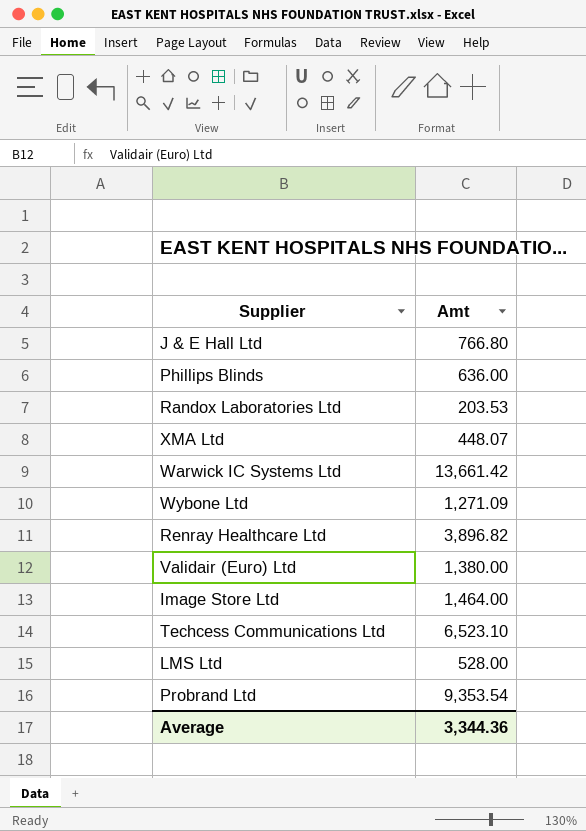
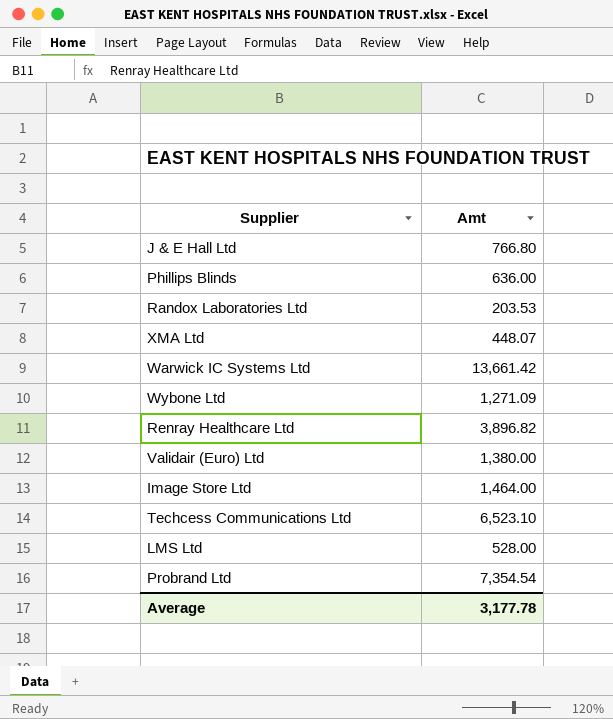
Probrand Ltd | Amt: 9,353.54 -> 7,354.54
Average | Amt: 3,344.36 -> 3,177.78

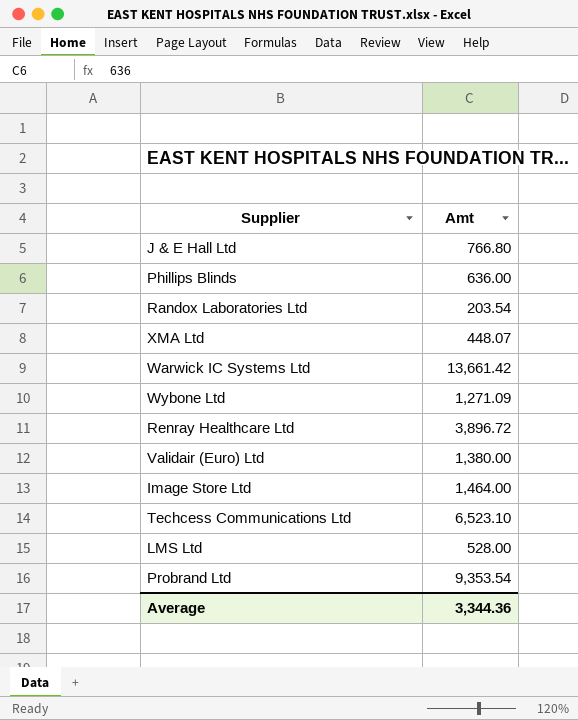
Randox Laboratories Ltd | Amt: 203.53 -> 203.54
Renray Healthcare Ltd | Amt: 3,896.82 -> 3,896.72
Probrand Ltd | Amt: 7,354.54 -> 9,353.54
Average | Amt: 3,177.78 -> 3,344.36

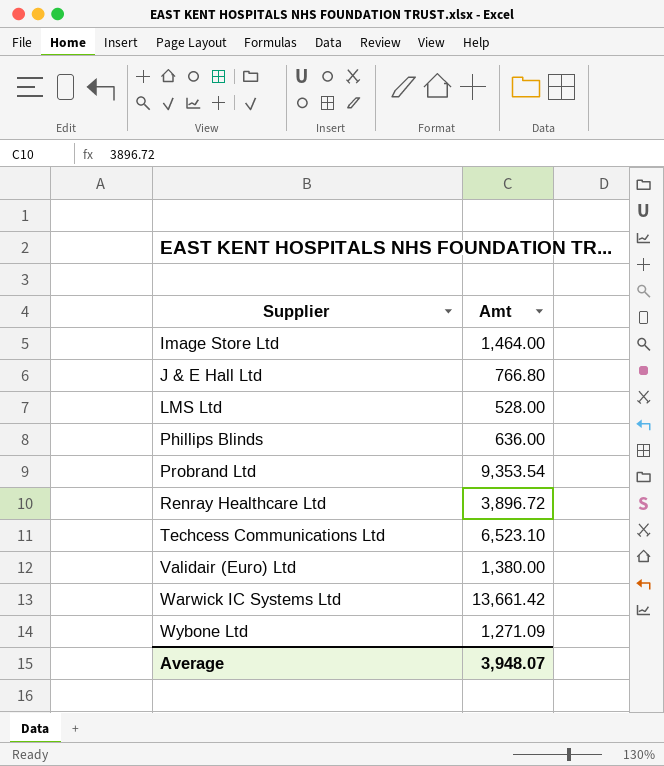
row order: none -> Supplier ascending
row Randox Laboratories Ltd: 203.54 -> none
row XMA Ltd: 448.07 -> none
Average | Amt: 3,344.36 -> 3,948.07

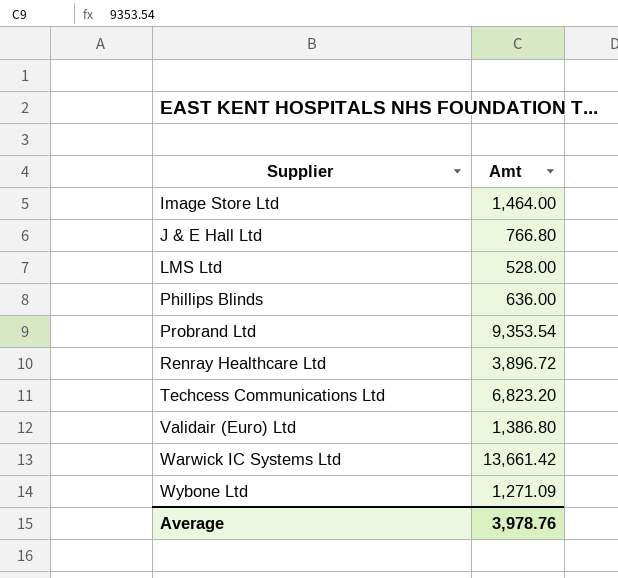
Techcess Communications Ltd | Amt: 6,523.10 -> 6,823.20
Validair (Euro) Ltd | Amt: 1,380.00 -> 1,386.80
Average | Amt: 3,948.07 -> 3,978.76

